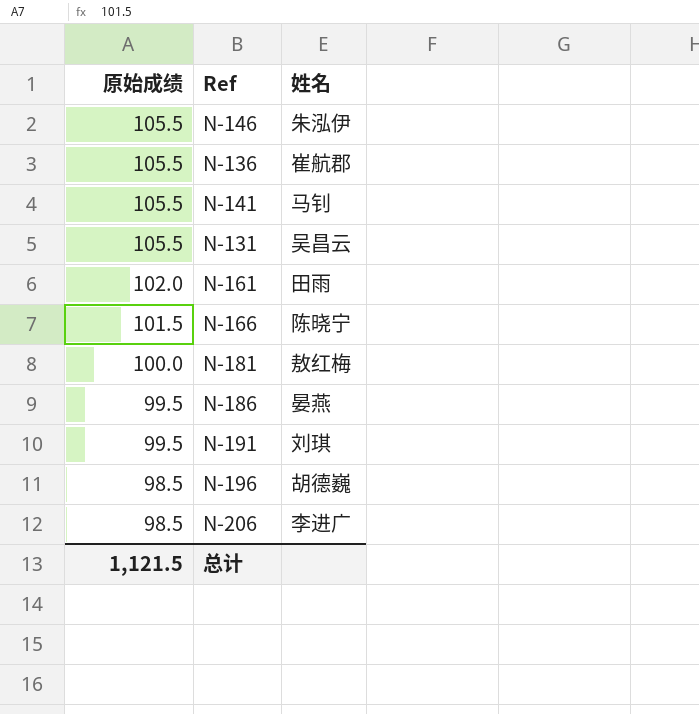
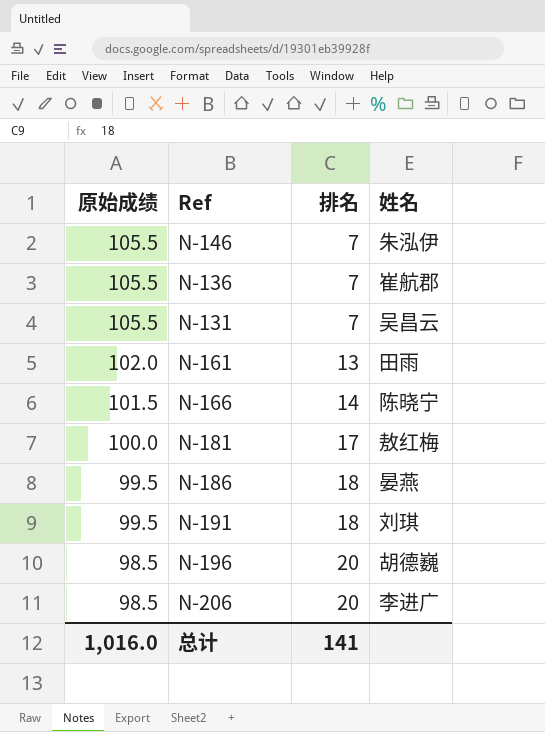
column 排名 | position: none -> 3
row N-141: 105.5 | 马钊 -> none
总计 | 原始成绩: 1,121.5 -> 1,016.0

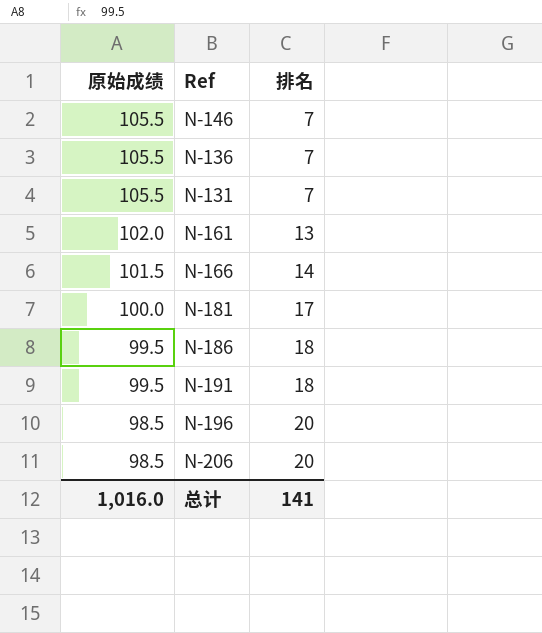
column 姓名 | position: 4 -> none

